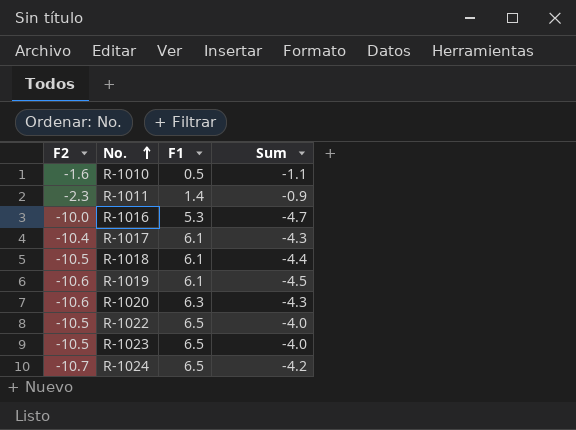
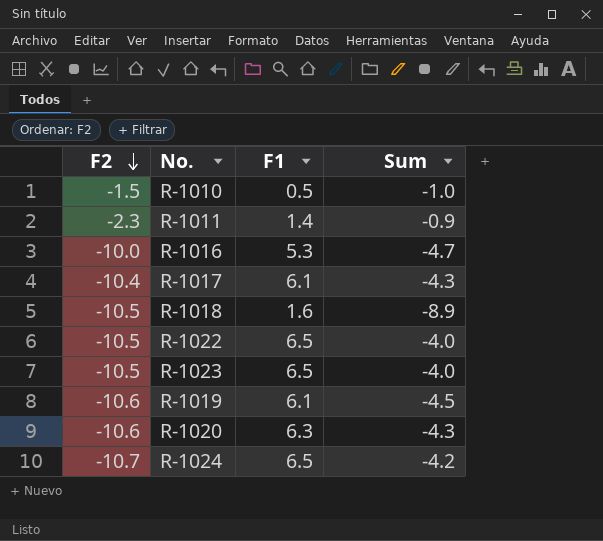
row order: No. ascending -> F2 descending
R-1010 | F2: -1.6 -> -1.5
R-1010 | Sum: -1.1 -> -1.0
R-1018 | F1: 6.1 -> 1.6
R-1018 | Sum: -4.4 -> -8.9

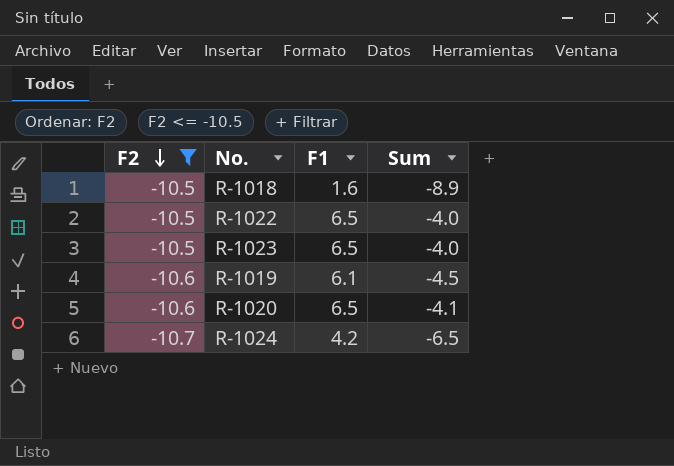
filter: none -> F2 <= -10.5
R-1020 | F1: 6.3 -> 6.5
R-1020 | Sum: -4.3 -> -4.1
R-1024 | F1: 6.5 -> 4.2
R-1024 | Sum: -4.2 -> -6.5

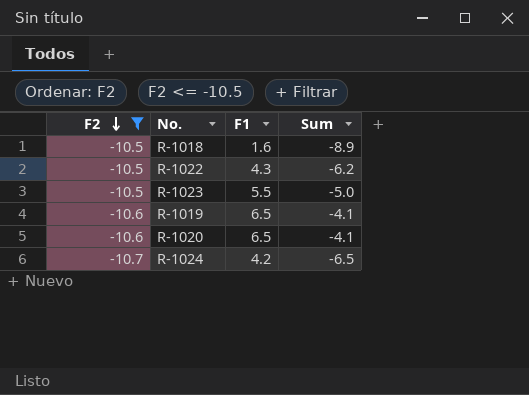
R-1022 | F1: 6.5 -> 4.3
R-1022 | Sum: -4.0 -> -6.2
R-1023 | F1: 6.5 -> 5.5
R-1023 | Sum: -4.0 -> -5.0
R-1019 | F1: 6.1 -> 6.5
R-1019 | Sum: -4.5 -> -4.1

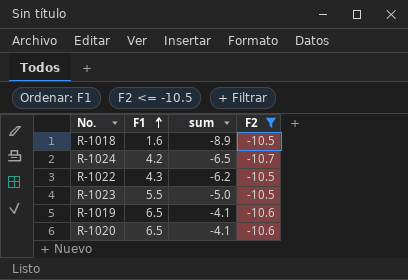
row order: F2 descending -> F1 ascending
column name: Sum -> sum
column F2 | position: 1 -> 4

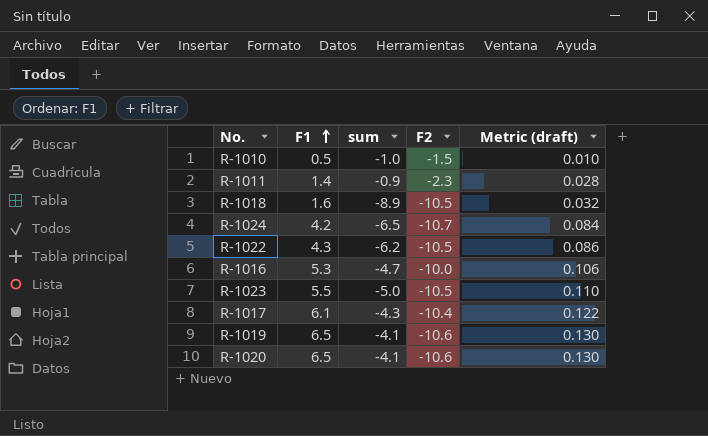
filter: F2 <= -10.5 -> none
column Metric (draft) | formula: none -> [F1] * 0.02

